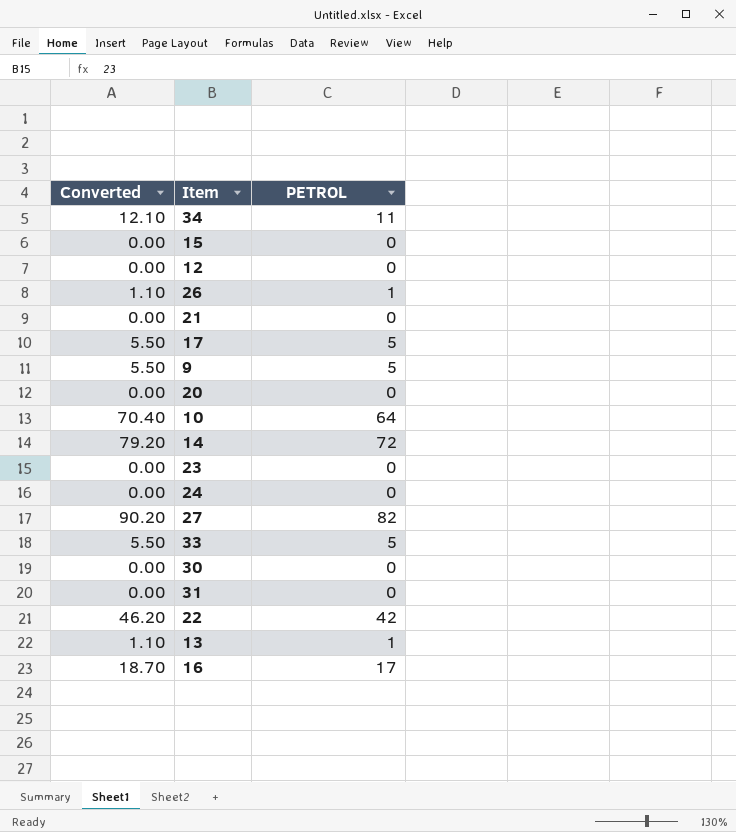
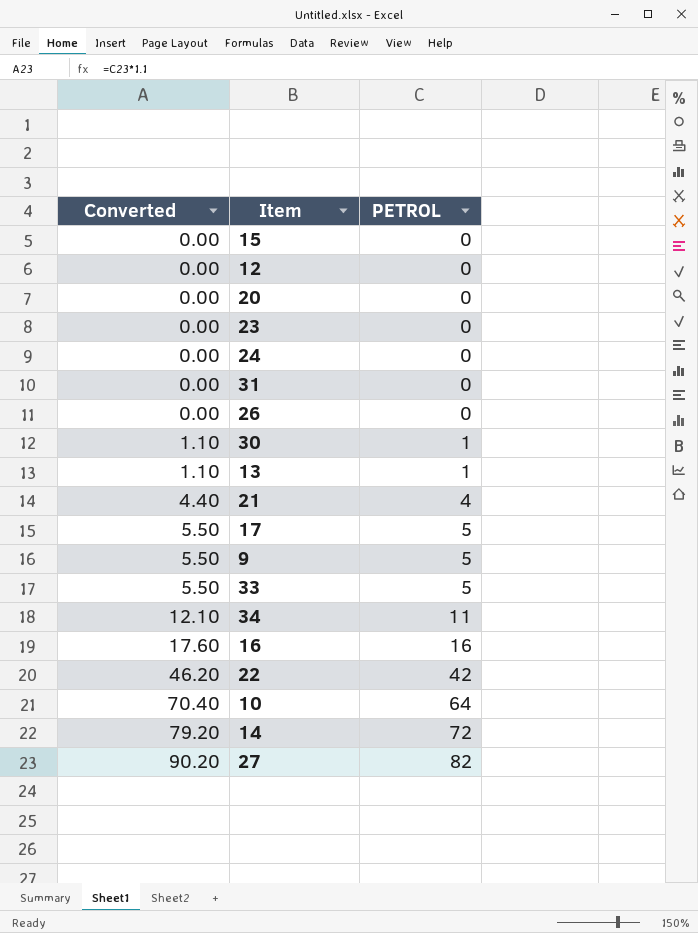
row order: none -> Converted ascending
26 | Converted: 1.10 -> 0.00
26 | PETROL: 1 -> 0
30 | Converted: 0.00 -> 1.10
30 | PETROL: 0 -> 1
21 | Converted: 0.00 -> 4.40
21 | PETROL: 0 -> 4
16 | Converted: 18.70 -> 17.60
16 | PETROL: 17 -> 16

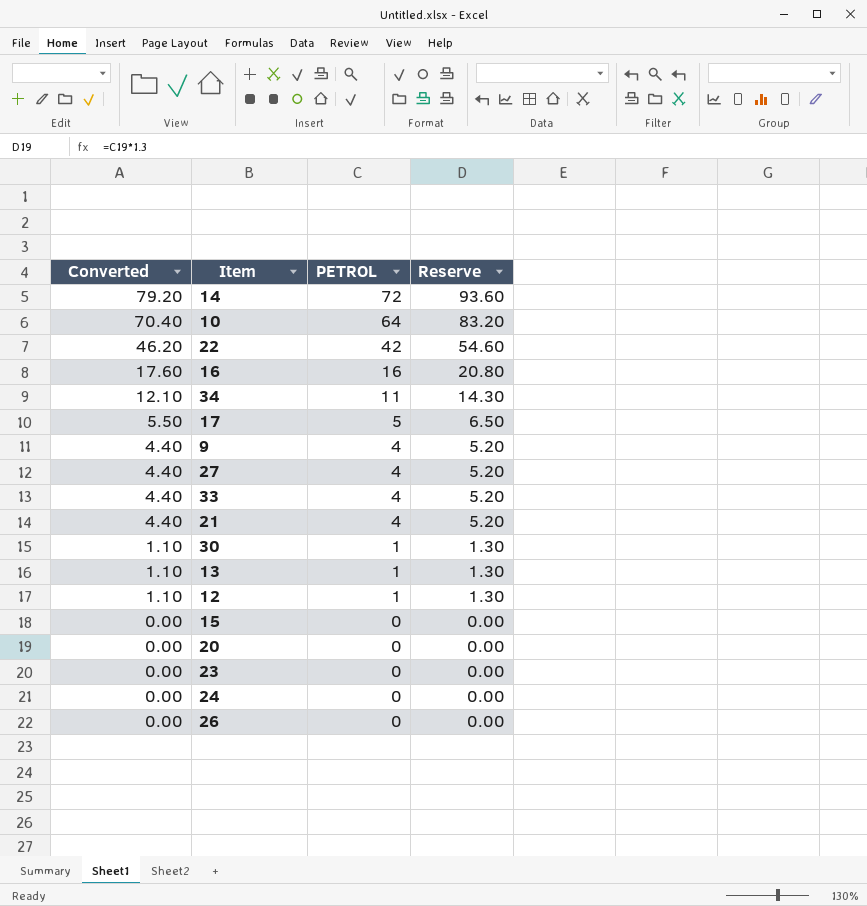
row order: Converted ascending -> Converted descending
column Reserve | formula: none -> [PETROL] * 1.3
row 31: 0.00 | 0 -> none
9 | Converted: 5.50 -> 4.40
9 | PETROL: 5 -> 4
27 | Converted: 90.20 -> 4.40
27 | PETROL: 82 -> 4
33 | Converted: 5.50 -> 4.40
33 | PETROL: 5 -> 4
12 | Converted: 0.00 -> 1.10
12 | PETROL: 0 -> 1

